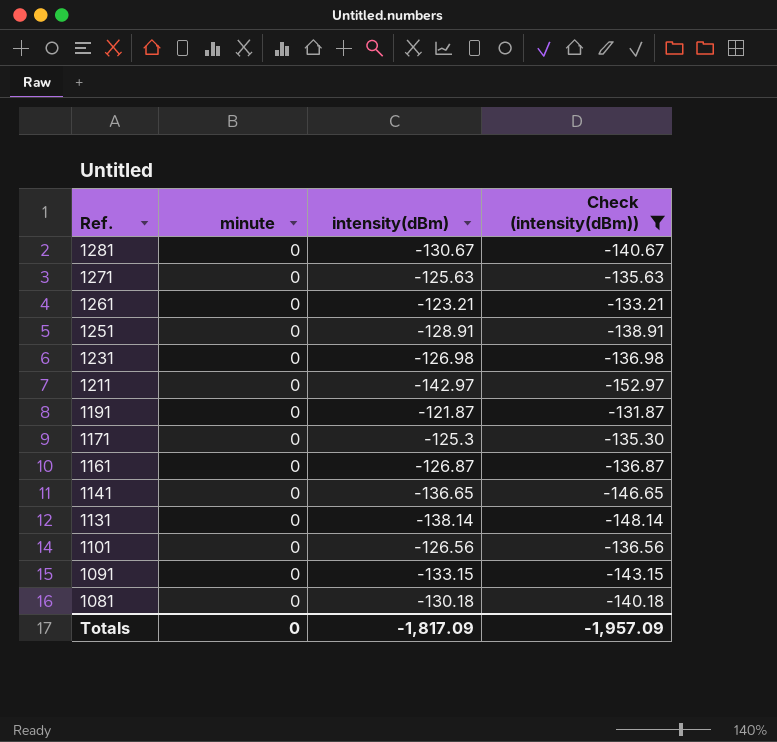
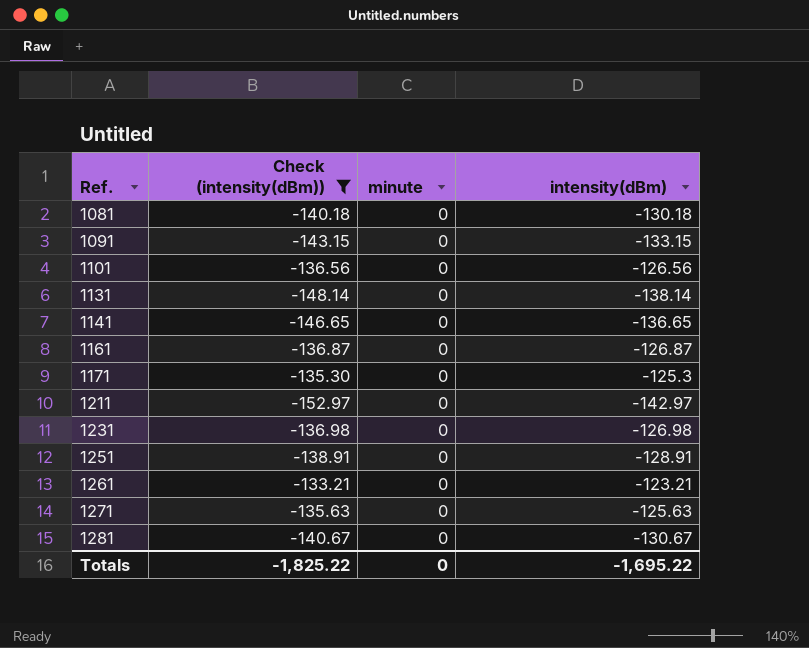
row order: Ref. descending -> Ref. ascending
column Check (intensity(dBm)) | position: 4 -> 2
row 1191: 0 | -121.87 | -131.87 -> none
Totals | Check (intensity(dBm)): -1,957.09 -> -1,825.22
Totals | intensity(dBm): -1,817.09 -> -1,695.22

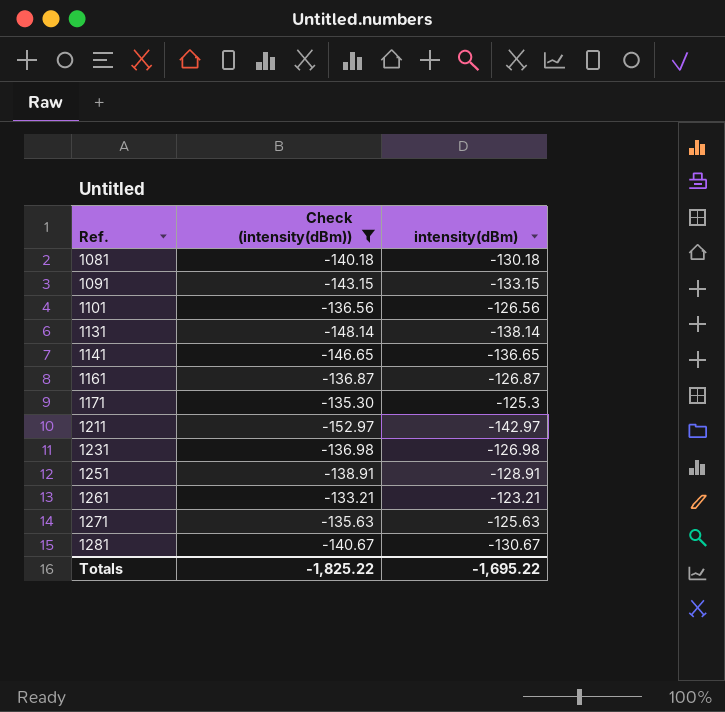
column minute | position: 3 -> none

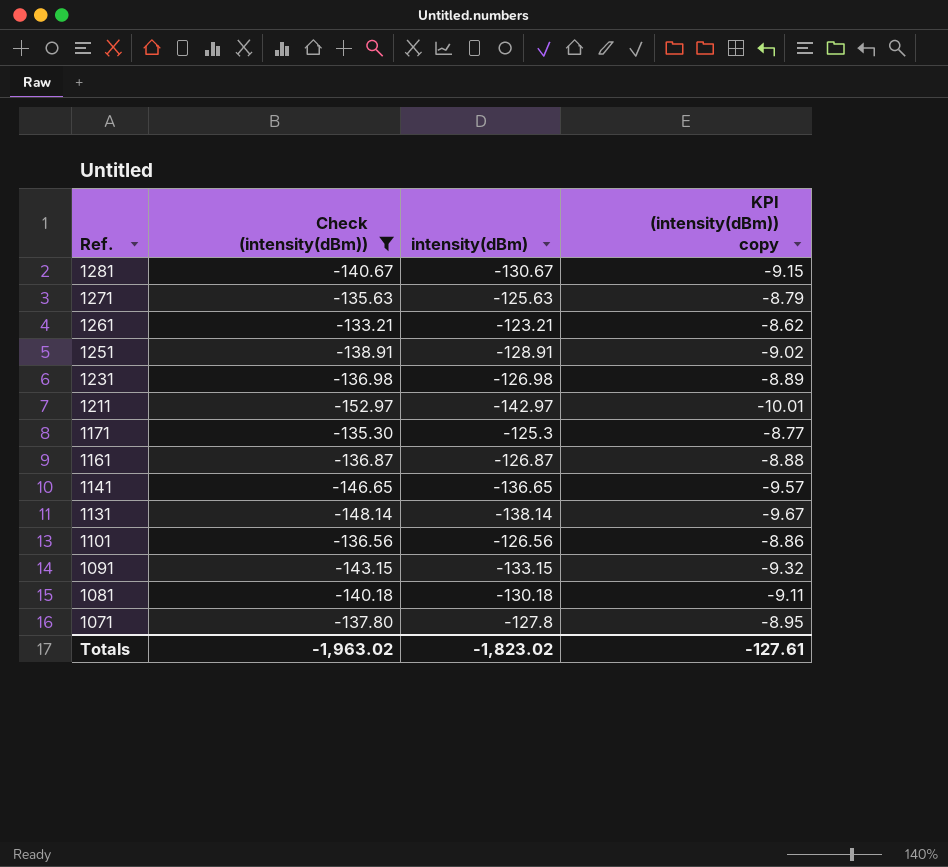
row order: Ref. ascending -> Ref. descending
column KPI (intensity(dBm)) copy | formula: none -> [intensity(dBm)] * 0.07
row 1071: none -> -137.80 | -127.8 | -8.95
Totals | Check (intensity(dBm)): -1,825.22 -> -1,963.02
Totals | intensity(dBm): -1,695.22 -> -1,823.02

